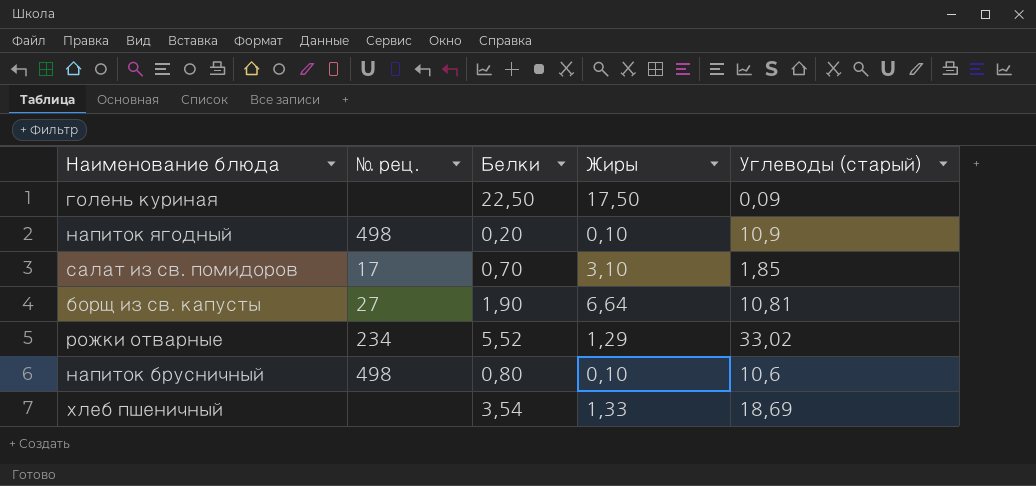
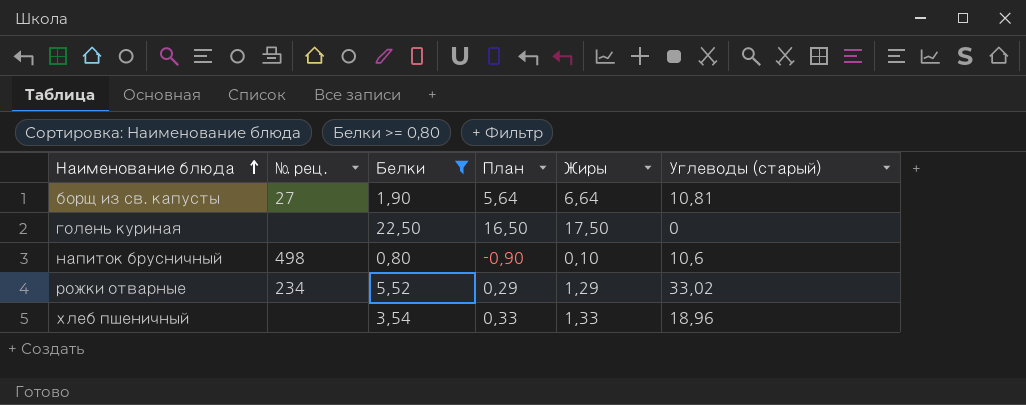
filter: none -> Белки >= 0,80
row order: none -> Наименование блюда ascending
column План | formula: none -> [Жиры] - 1
голень куриная | Углеводы (старый): 0,09 -> 0
хлеб пшеничный | Углеводы (старый): 18,69 -> 18,96

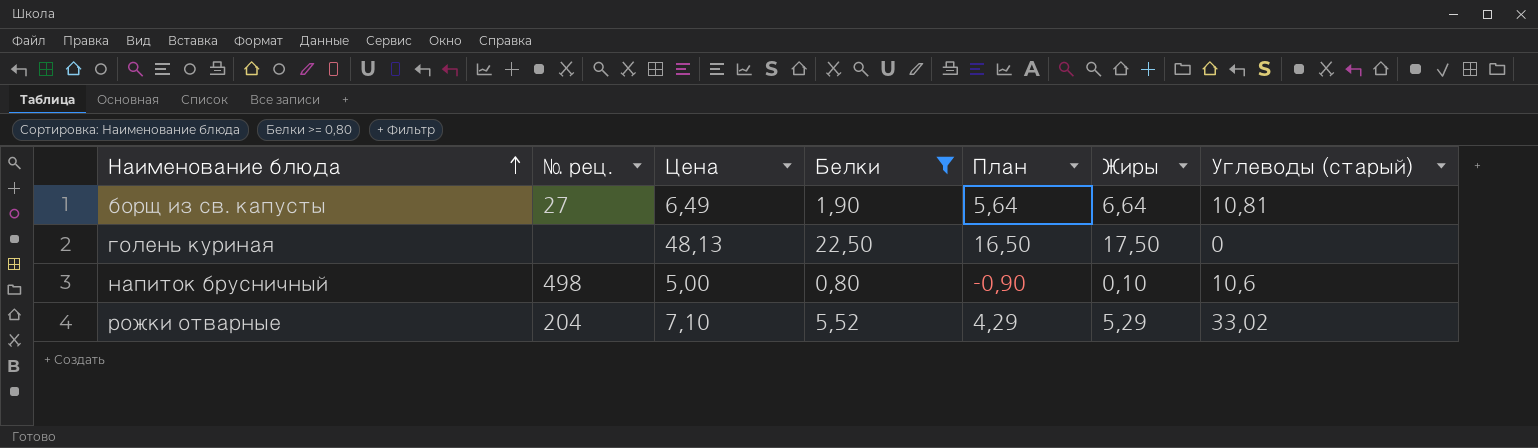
column Цена | position: none -> 3
row хлеб пшеничный: none | 3,54 | 0,33 | 1,33 | 18,96 -> none
рожки отварные | № рец.: 234 -> 204
рожки отварные | План: 0,29 -> 4,29
рожки отварные | Жиры: 1,29 -> 5,29

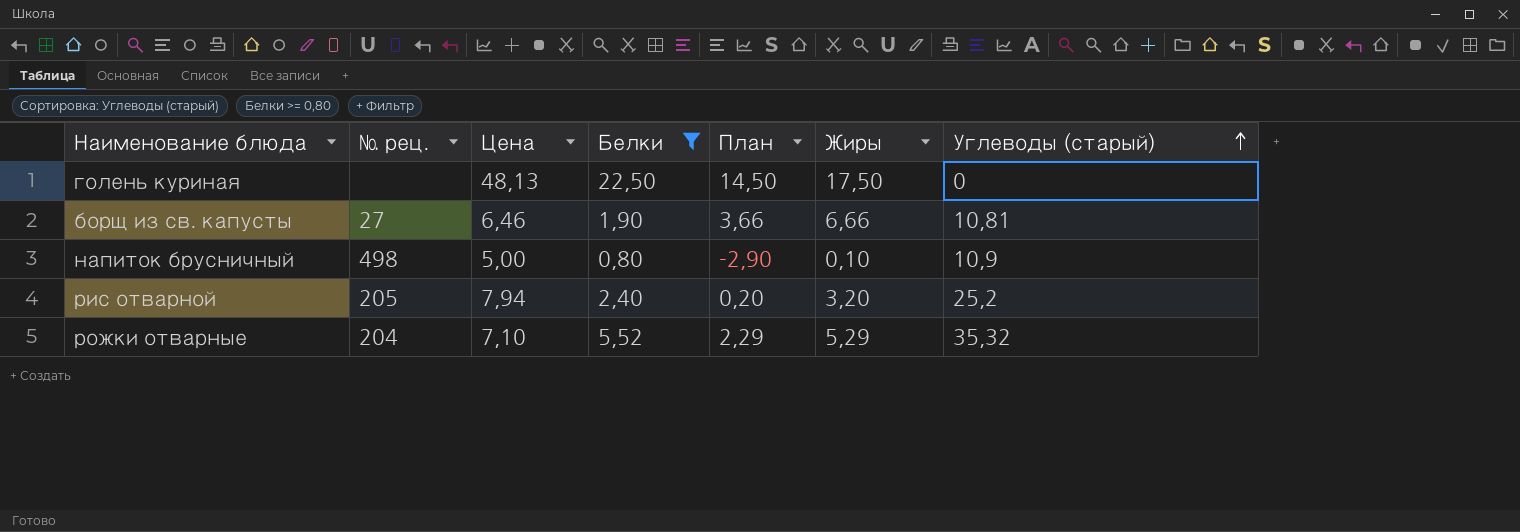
row order: Наименование блюда ascending -> Углеводы (старый) ascending
column План | formula: [Жиры] - 1 -> [Жиры] - 3
борщ из св. капусты | Цена: 6,49 -> 6,46
борщ из св. капусты | Жиры: 6,64 -> 6,66
напиток брусничный | Углеводы (старый): 10,6 -> 10,9
row рис отварной: none -> 205 | 7,94 | 2,40 | 0,20 | 3,20 | 25,2
рожки отварные | Углеводы (старый): 33,02 -> 35,32

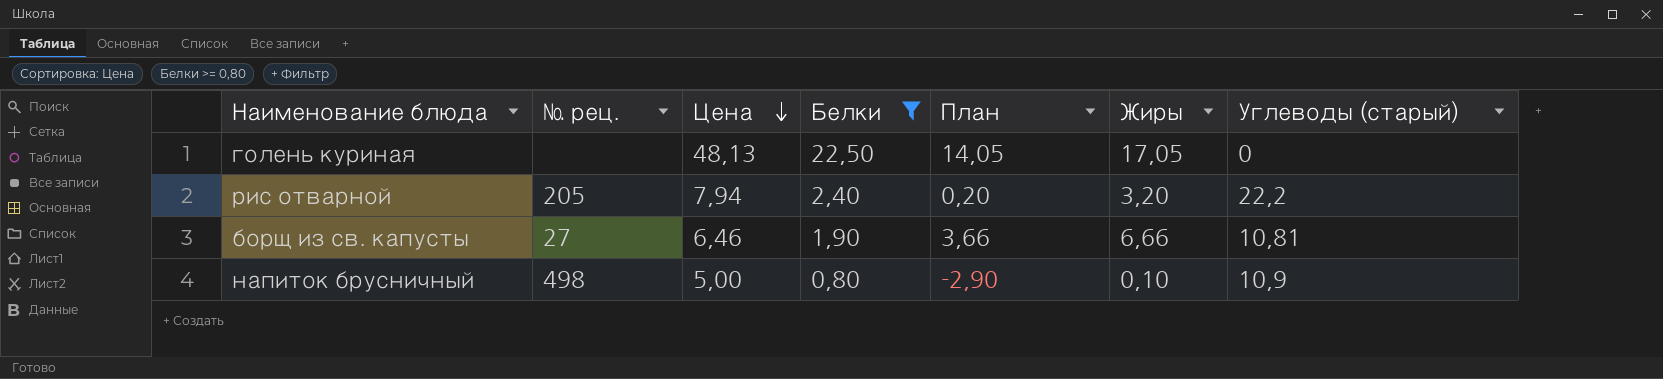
row order: Углеводы (старый) ascending -> Цена descending
row рожки отварные: 204 | 7,10 | 5,52 | 2,29 | 5,29 | 35,32 -> none
голень куриная | План: 14,50 -> 14,05
голень куриная | Жиры: 17,50 -> 17,05
рис отварной | Углеводы (старый): 25,2 -> 22,2

